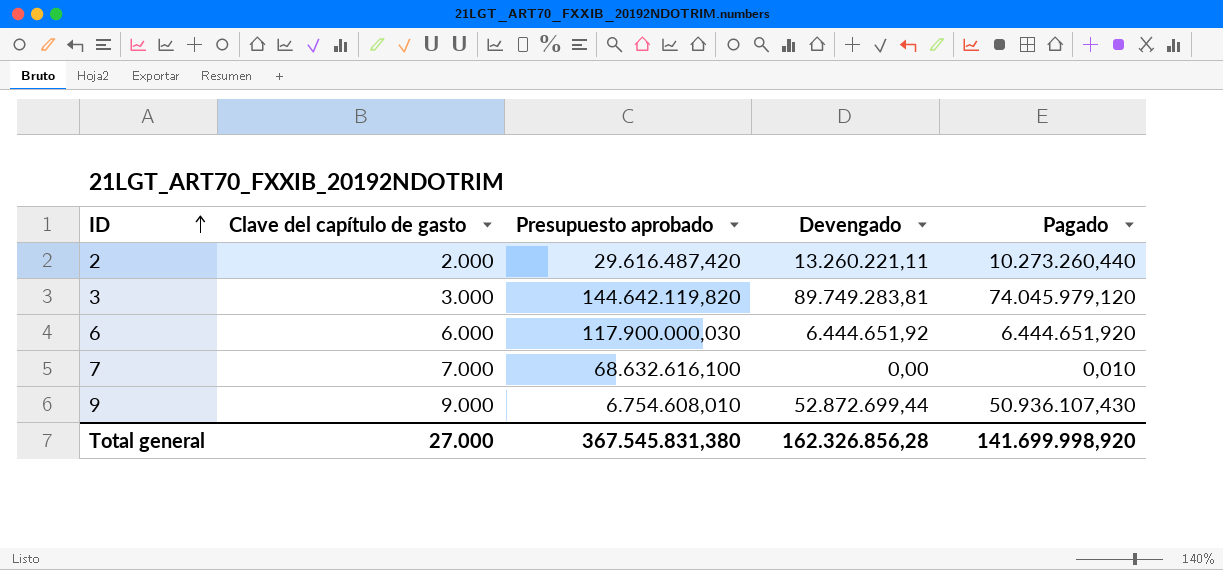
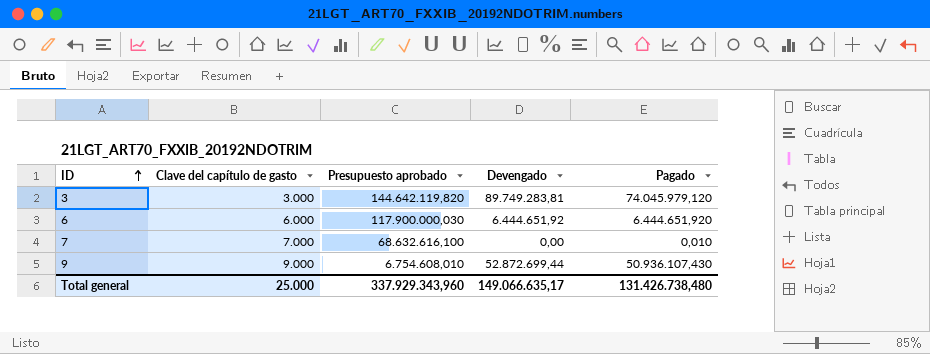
row 2: 2.000 | 29.616.487,420 | 13.260.221,11 | 10.273.260,440 -> none
Total general | Clave del capítulo de gasto: 27.000 -> 25.000
Total general | Presupuesto aprobado: 367.545.831,380 -> 337.929.343,960
Total general | Devengado: 162.326.856,28 -> 149.066.635,17
Total general | Pagado: 141.699.998,920 -> 131.426.738,480

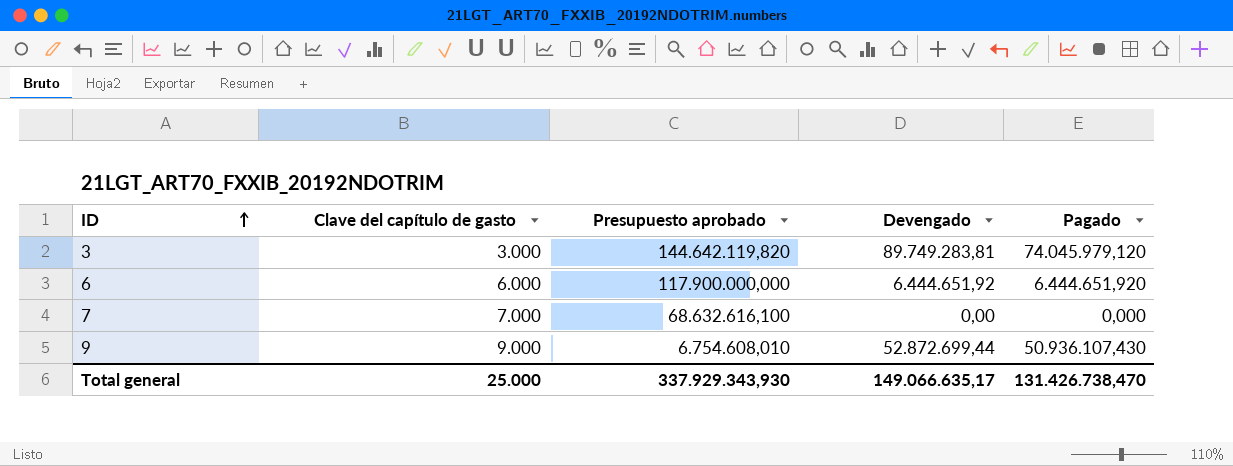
6 | Presupuesto aprobado: 117.900.000,030 -> 117.900.000,000
7 | Pagado: 0,010 -> 0,000
Total general | Presupuesto aprobado: 337.929.343,960 -> 337.929.343,930
Total general | Pagado: 131.426.738,480 -> 131.426.738,470

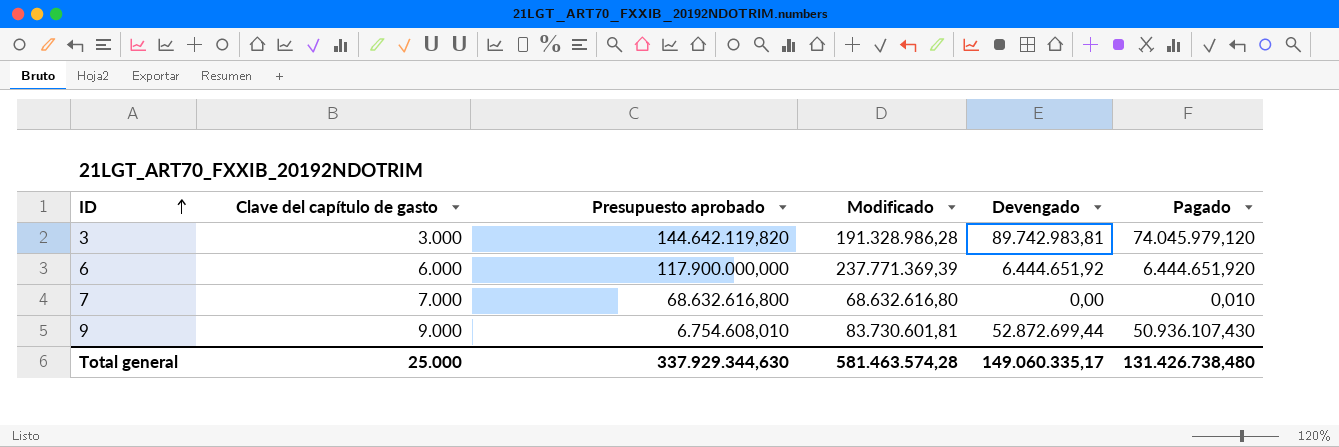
column Modificado | position: none -> 4
3 | Devengado: 89.749.283,81 -> 89.742.983,81
7 | Presupuesto aprobado: 68.632.616,100 -> 68.632.616,800
7 | Pagado: 0,000 -> 0,010
Total general | Presupuesto aprobado: 337.929.343,930 -> 337.929.344,630
Total general | Devengado: 149.066.635,17 -> 149.060.335,17
Total general | Pagado: 131.426.738,470 -> 131.426.738,480

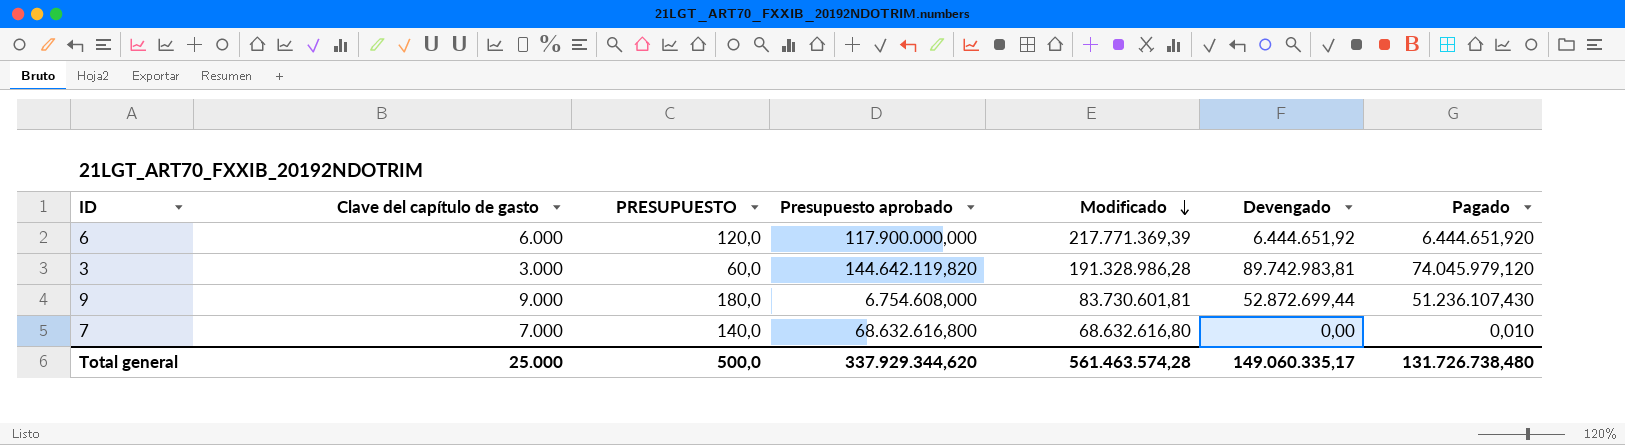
row order: ID ascending -> Modificado descending
column PRESUPUESTO | formula: none -> [Clave del capítulo de gasto] * 0,02
6 | Modificado: 237.771.369,39 -> 217.771.369,39
9 | Presupuesto aprobado: 6.754.608,010 -> 6.754.608,000
9 | Pagado: 50.936.107,430 -> 51.236.107,430
Total general | Presupuesto aprobado: 337.929.344,630 -> 337.929.344,620
Total general | Modificado: 581.463.574,28 -> 561.463.574,28
Total general | Pagado: 131.426.738,480 -> 131.726.738,480

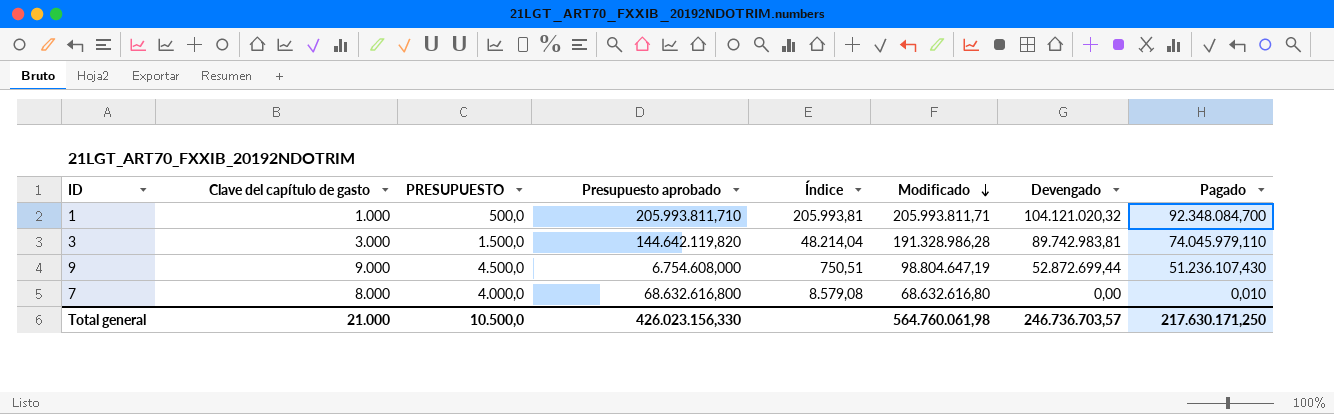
column PRESUPUESTO | formula: [Clave del capítulo de gasto] * 0,02 -> [Clave del capítulo de gasto] * 0,5
column Índice | formula: none -> [Presupuesto aprobado] / [Clave del capítulo de gasto]
row 6: 6.000 | 120,0 | 117.900.000,000 | 217.771.369,39 | 6.444.651,92 | 6.444.651,920 -> none
row 1: none -> 1.000 | 500,0 | 205.993.811,710 | 205.993,81 | 205.993.811,71 | 104.121.020,32 | 92.348.084,700
3 | Pagado: 74.045.979,120 -> 74.045.979,110
9 | Modificado: 83.730.601,81 -> 98.804.647,19
7 | Clave del capítulo de gasto: 7.000 -> 8.000
Total general | Clave del capítulo de gasto: 25.000 -> 21.000
Total general | PRESUPUESTO: 500,0 -> 10.500,0
Total general | Presupuesto aprobado: 337.929.344,620 -> 426.023.156,330
Total general | Modificado: 561.463.574,28 -> 564.760.061,98
Total general | Devengado: 149.060.335,17 -> 246.736.703,57
Total general | Pagado: 131.726.738,480 -> 217.630.171,250

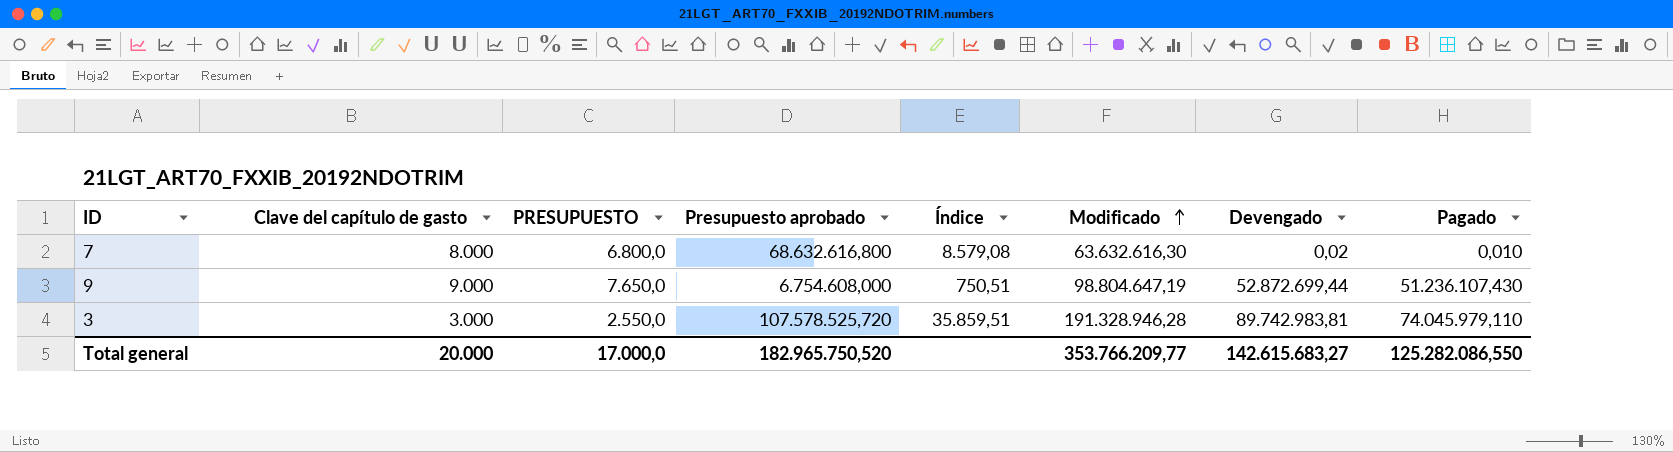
row order: Modificado descending -> Modificado ascending
column PRESUPUESTO | formula: [Clave del capítulo de gasto] * 0,5 -> [Clave del capítulo de gasto] * 0,85
row 1: 1.000 | 500,0 | 205.993.811,710 | 205.993,81 | 205.993.811,71 | 104.121.020,32 | 92.348.084,700 -> none
7 | Modificado: 68.632.616,80 -> 63.632.616,30
7 | Devengado: 0,00 -> 0,02
3 | Presupuesto aprobado: 144.642.119,820 -> 107.578.525,720
3 | Índice: 48.214,04 -> 35.859,51
3 | Modificado: 191.328.986,28 -> 191.328.946,28
Total general | Clave del capítulo de gasto: 21.000 -> 20.000
Total general | PRESUPUESTO: 10.500,0 -> 17.000,0
Total general | Presupuesto aprobado: 426.023.156,330 -> 182.965.750,520
Total general | Modificado: 564.760.061,98 -> 353.766.209,77
Total general | Devengado: 246.736.703,57 -> 142.615.683,27
Total general | Pagado: 217.630.171,250 -> 125.282.086,550

